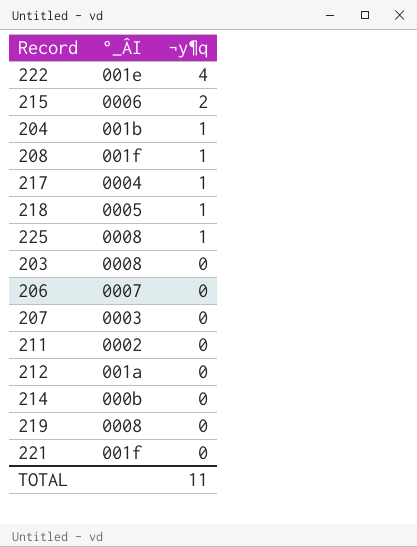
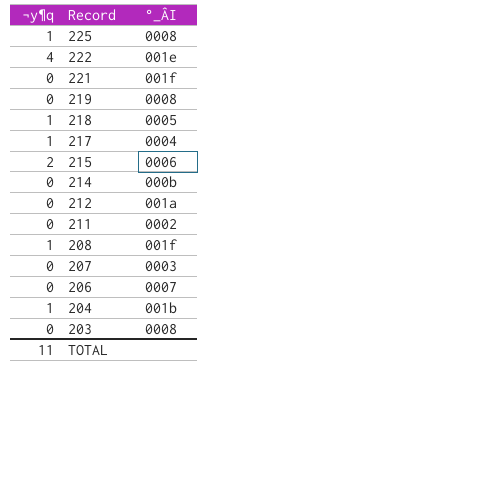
row order: ¬y¶q descending -> Record descending
column ¬y¶q | position: 3 -> 1

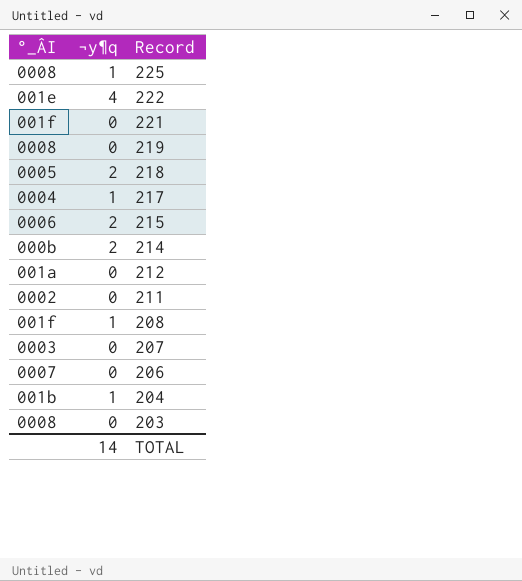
column °_ÂI | position: 3 -> 1
218 | ¬y¶q: 1 -> 2
214 | ¬y¶q: 0 -> 2
TOTAL | ¬y¶q: 11 -> 14

